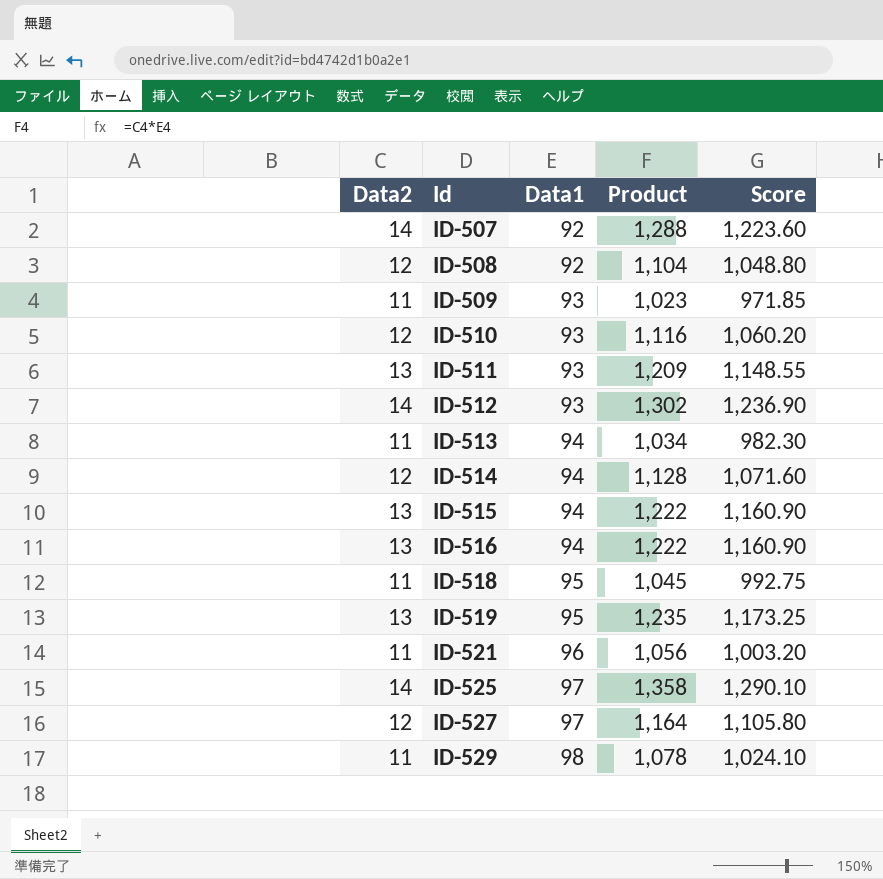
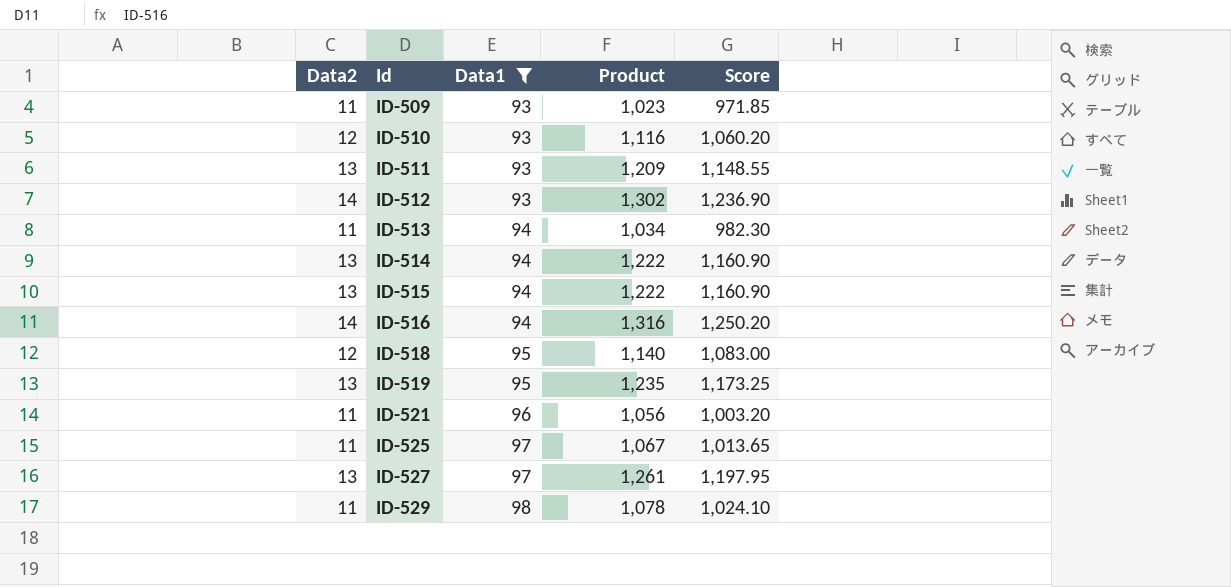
filter: none -> Data1 != 92
ID-514 | Data2: 12 -> 13
ID-514 | Product: 1,128 -> 1,222
ID-514 | Score: 1,071.60 -> 1,160.90
ID-516 | Data2: 13 -> 14
ID-516 | Product: 1,222 -> 1,316
ID-516 | Score: 1,160.90 -> 1,250.20
ID-518 | Data2: 11 -> 12
ID-518 | Product: 1,045 -> 1,140
ID-518 | Score: 992.75 -> 1,083.00
ID-525 | Data2: 14 -> 11
ID-525 | Product: 1,358 -> 1,067
ID-525 | Score: 1,290.10 -> 1,013.65
ID-527 | Data2: 12 -> 13
ID-527 | Product: 1,164 -> 1,261
ID-527 | Score: 1,105.80 -> 1,197.95

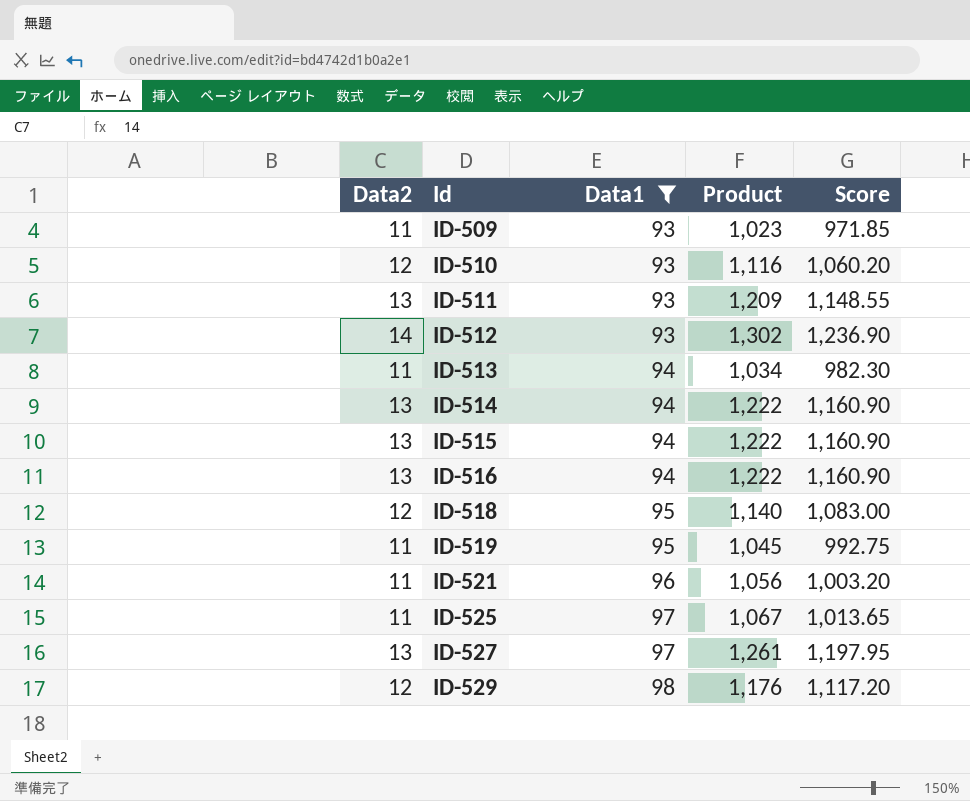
ID-516 | Data2: 14 -> 13
ID-516 | Product: 1,316 -> 1,222
ID-516 | Score: 1,250.20 -> 1,160.90
ID-519 | Data2: 13 -> 11
ID-519 | Product: 1,235 -> 1,045
ID-519 | Score: 1,173.25 -> 992.75
ID-529 | Data2: 11 -> 12
ID-529 | Product: 1,078 -> 1,176
ID-529 | Score: 1,024.10 -> 1,117.20

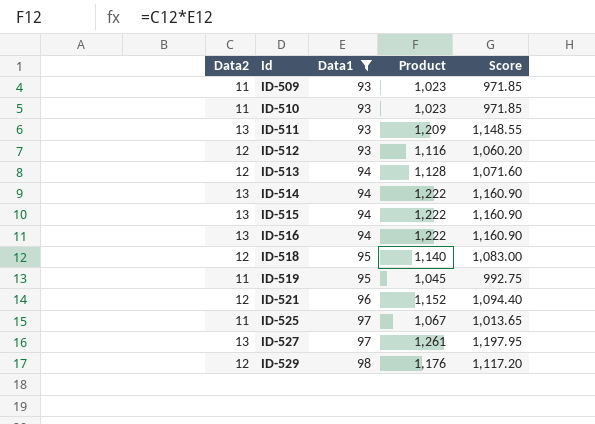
ID-510 | Data2: 12 -> 11
ID-510 | Product: 1,116 -> 1,023
ID-510 | Score: 1,060.20 -> 971.85
ID-512 | Data2: 14 -> 12
ID-512 | Product: 1,302 -> 1,116
ID-512 | Score: 1,236.90 -> 1,060.20
ID-513 | Data2: 11 -> 12
ID-513 | Product: 1,034 -> 1,128
ID-513 | Score: 982.30 -> 1,071.60
ID-521 | Data2: 11 -> 12
ID-521 | Product: 1,056 -> 1,152
ID-521 | Score: 1,003.20 -> 1,094.40

